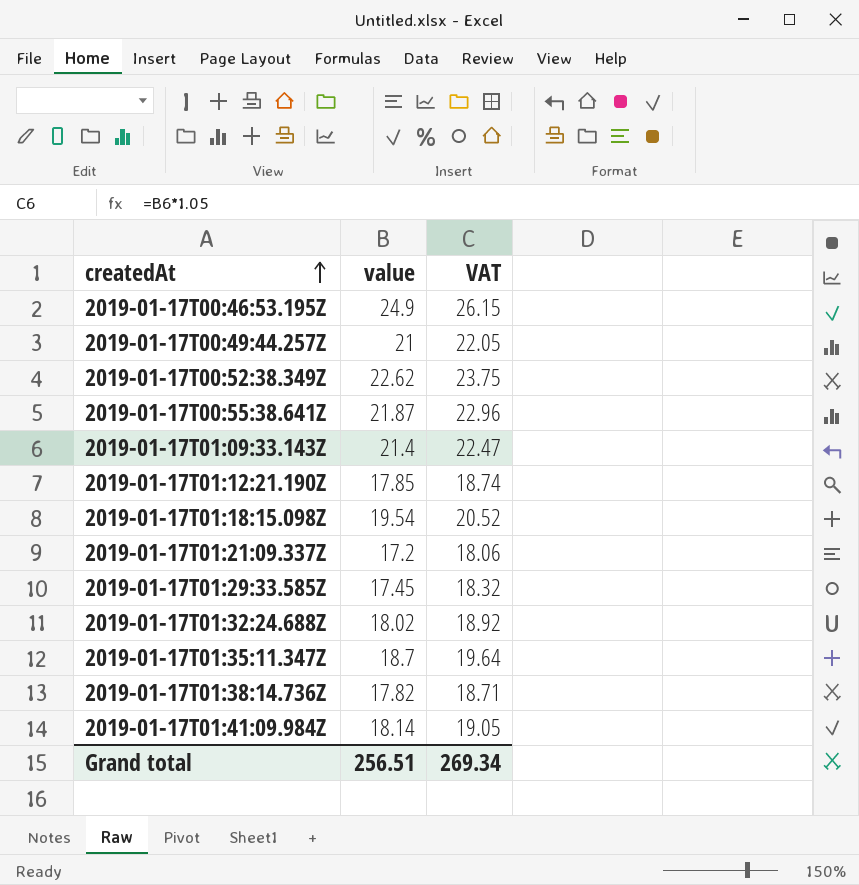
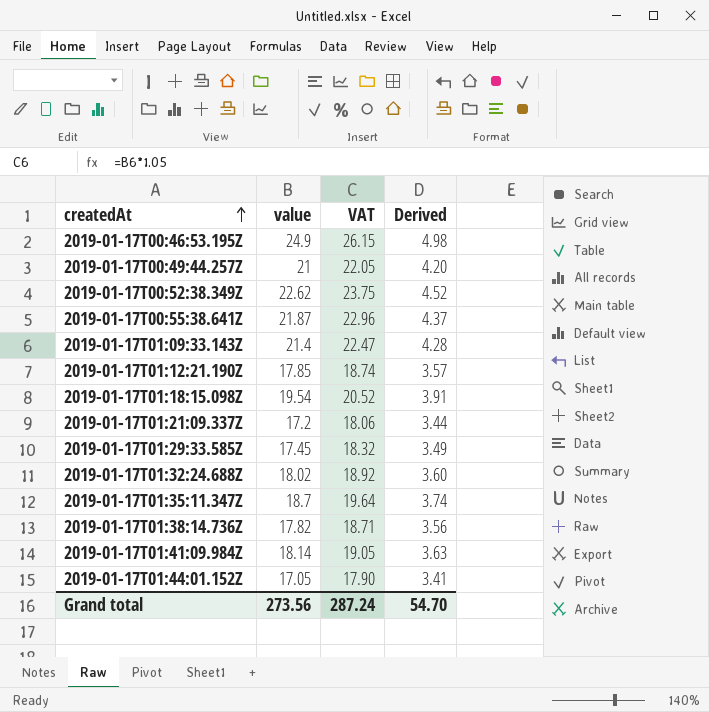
column Derived | formula: none -> [value] * 0.2
row 2019-01-17T01:44:01.152Z: none -> 17.05 | 17.90 | 3.41
Grand total | value: 256.51 -> 273.56
Grand total | VAT: 269.34 -> 287.24

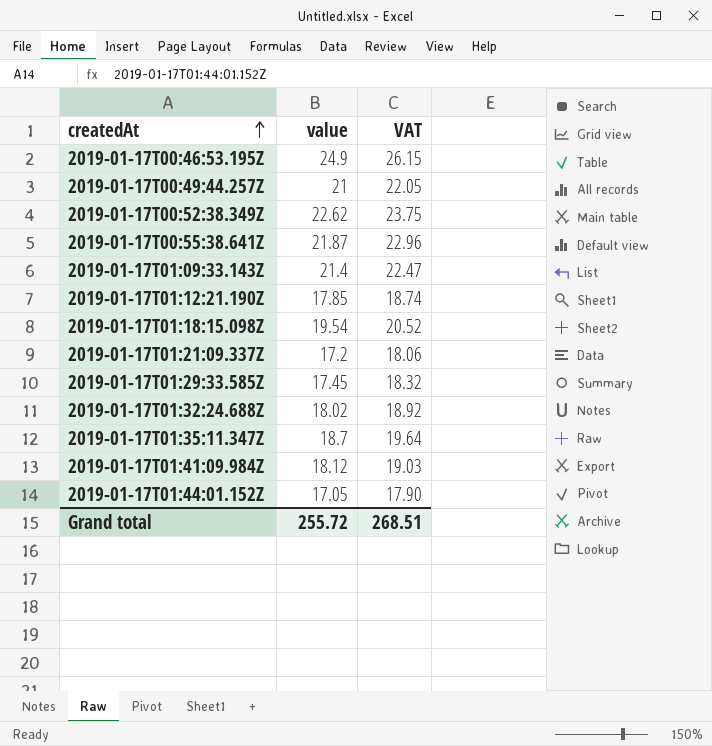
column Derived | formula: [value] * 0.2 -> none
row 2019-01-17T01:38:14.736Z: 17.82 | 18.71 | 3.56 -> none
2019-01-17T01:41:09.984Z | value: 18.14 -> 18.12
2019-01-17T01:41:09.984Z | VAT: 19.05 -> 19.03
Grand total | value: 273.56 -> 255.72
Grand total | VAT: 287.24 -> 268.51

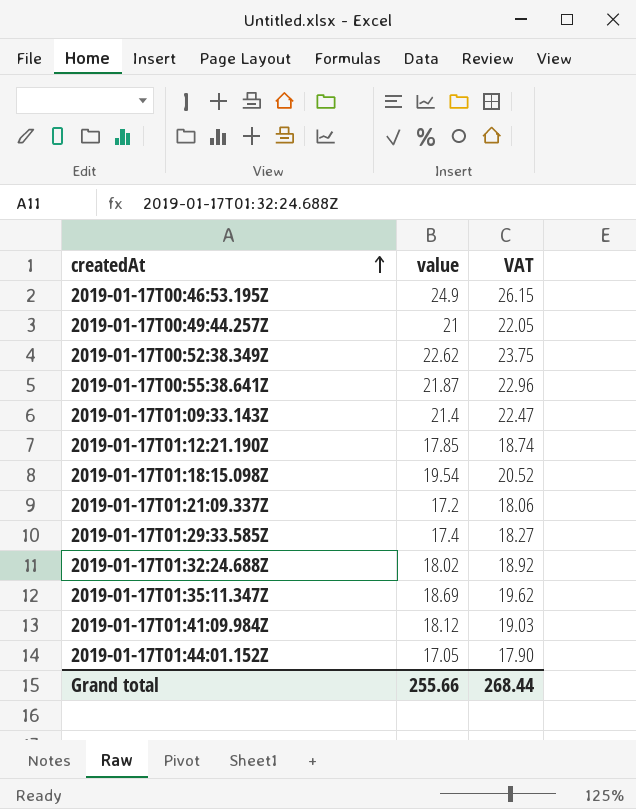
2019-01-17T01:29:33.585Z | value: 17.45 -> 17.4
2019-01-17T01:29:33.585Z | VAT: 18.32 -> 18.27
2019-01-17T01:35:11.347Z | value: 18.7 -> 18.69
2019-01-17T01:35:11.347Z | VAT: 19.64 -> 19.62
Grand total | value: 255.72 -> 255.66
Grand total | VAT: 268.51 -> 268.44

